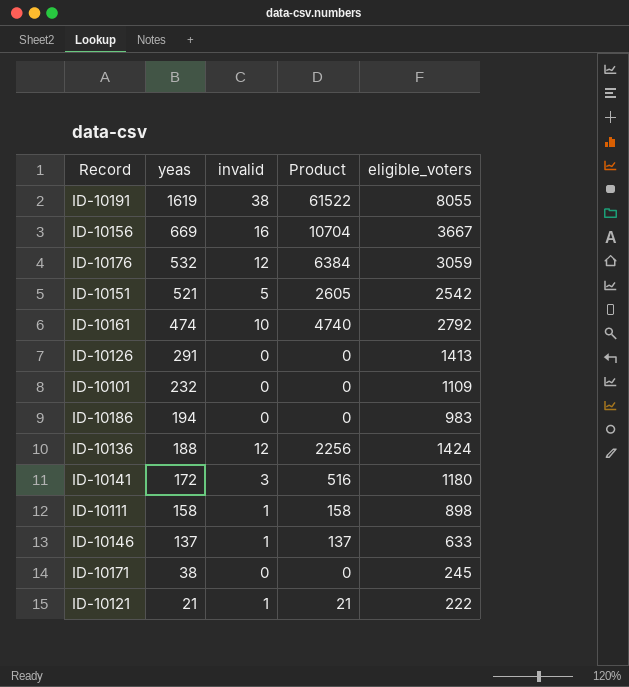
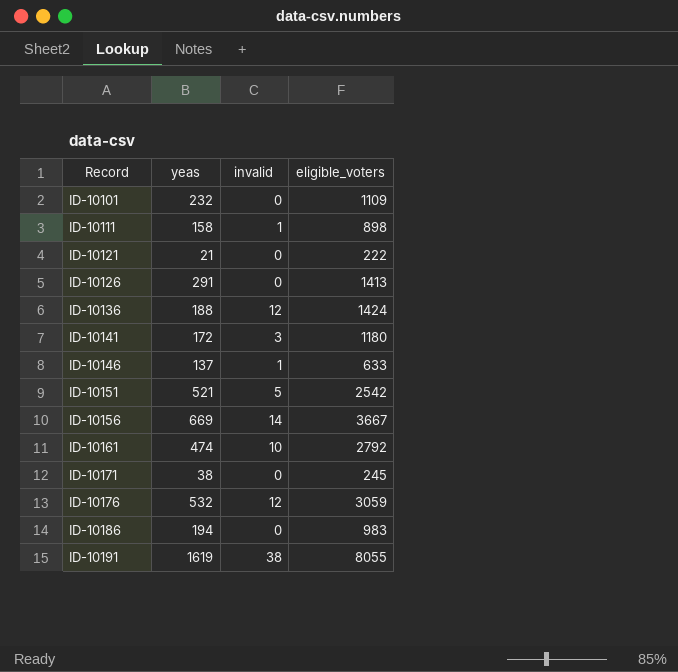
row order: yeas descending -> Record ascending
column Product | formula: [yeas] * [invalid] -> none
ID-10121 | invalid: 1 -> 0
ID-10156 | invalid: 16 -> 14

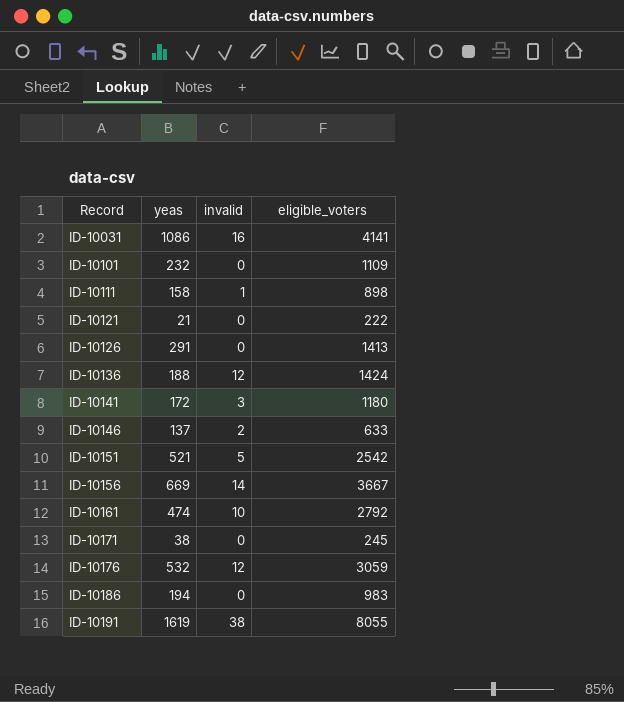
row ID-10031: none -> 1086 | 16 | 4141
ID-10146 | invalid: 1 -> 2

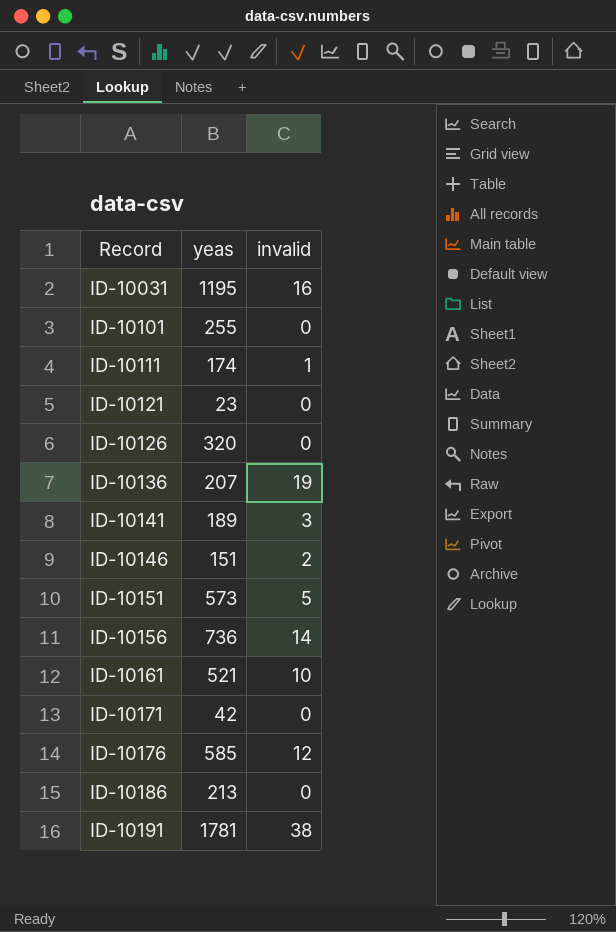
column eligible_voters | position: 4 -> none
ID-10031 | yeas: 1086 -> 1195
ID-10101 | yeas: 232 -> 255
ID-10111 | yeas: 158 -> 174
ID-10121 | yeas: 21 -> 23
ID-10126 | yeas: 291 -> 320
ID-10136 | yeas: 188 -> 207
ID-10136 | invalid: 12 -> 19
ID-10141 | yeas: 172 -> 189
ID-10146 | yeas: 137 -> 151
ID-10151 | yeas: 521 -> 573
ID-10156 | yeas: 669 -> 736
ID-10161 | yeas: 474 -> 521
ID-10171 | yeas: 38 -> 42
ID-10176 | yeas: 532 -> 585
ID-10186 | yeas: 194 -> 213
ID-10191 | yeas: 1619 -> 1781

